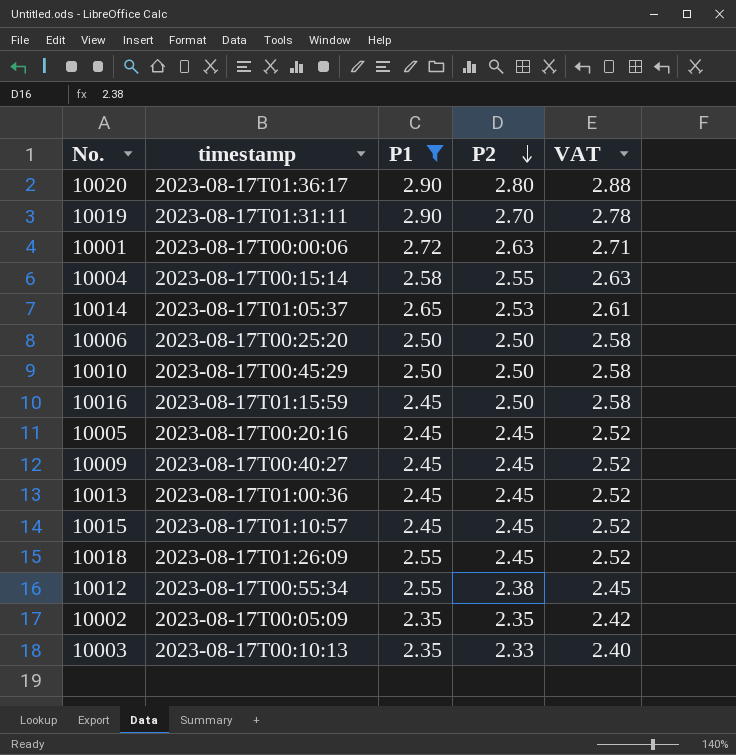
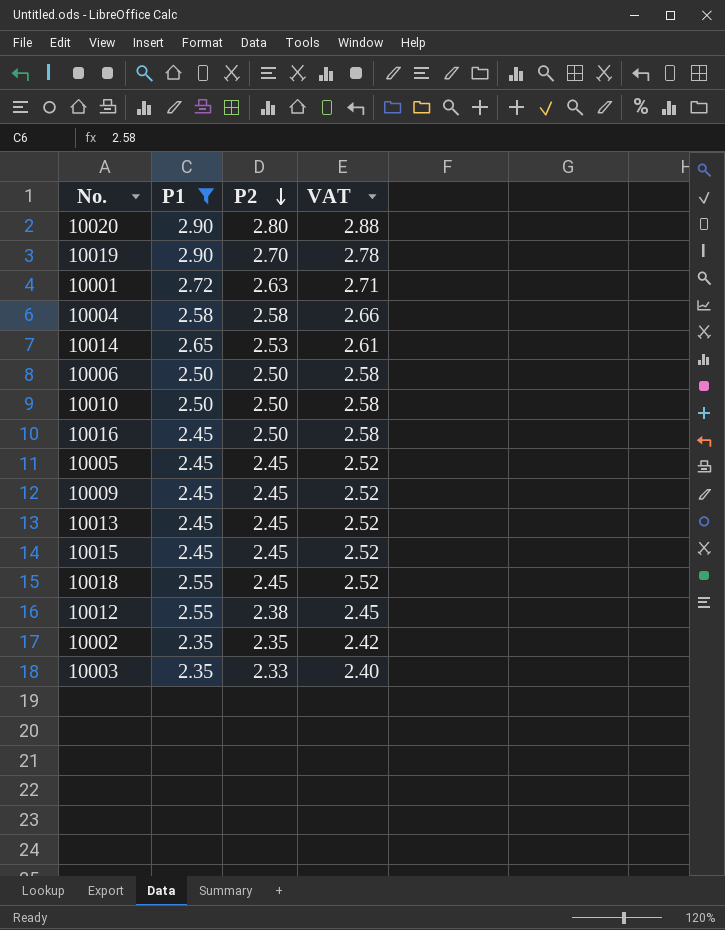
column timestamp | position: 2 -> none
10004 | P2: 2.55 -> 2.58
10004 | VAT: 2.63 -> 2.66

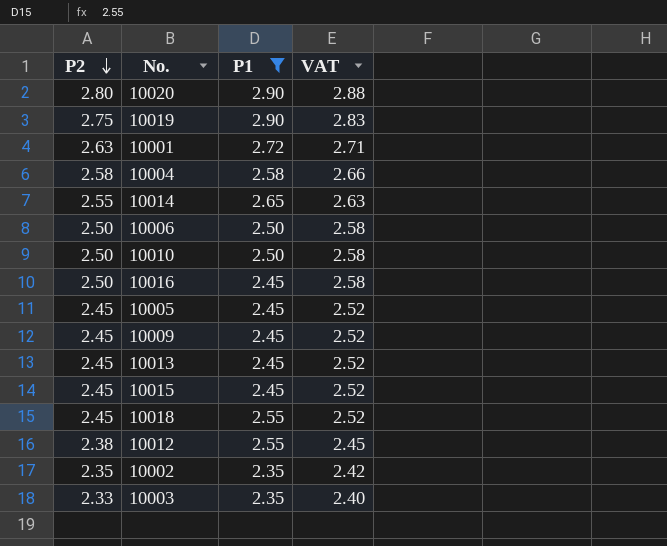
column P2 | position: 3 -> 1
10019 | P2: 2.70 -> 2.75
10019 | VAT: 2.78 -> 2.83
10014 | P2: 2.53 -> 2.55
10014 | VAT: 2.61 -> 2.63

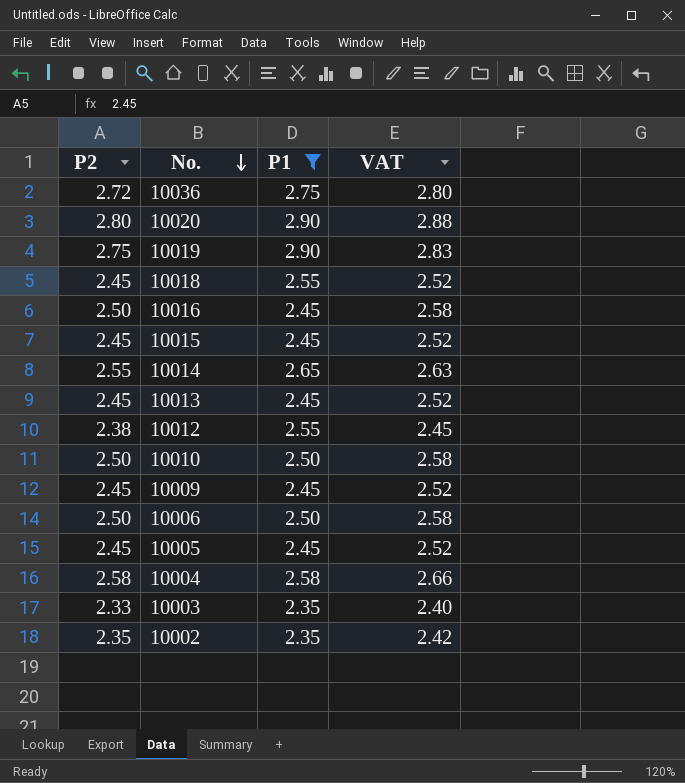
row order: P2 descending -> No. descending
row 10001: 2.63 | 2.72 | 2.71 -> none
row 10036: none -> 2.72 | 2.75 | 2.80

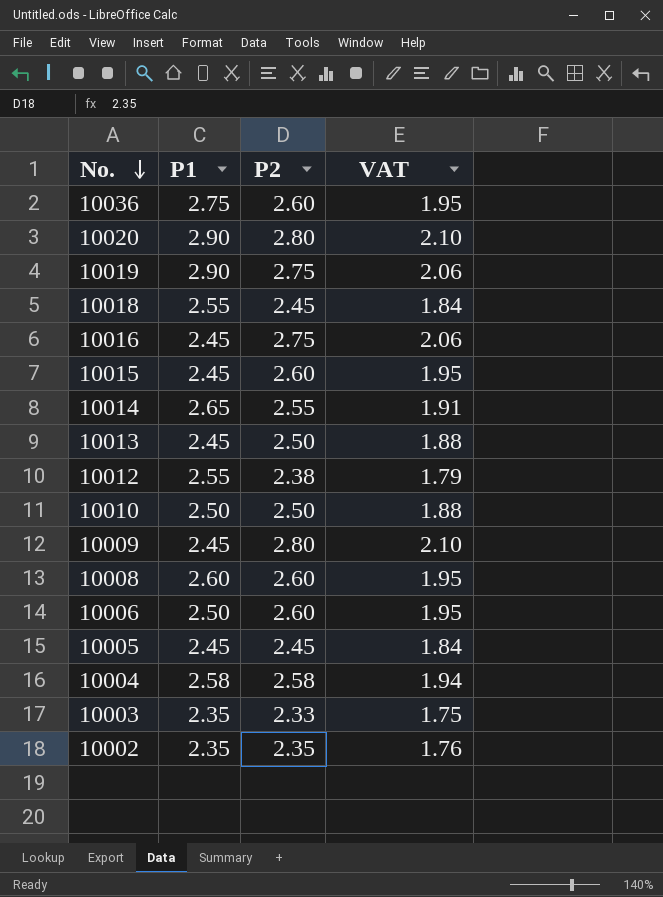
filter: P1 != 2.60 -> none
column P2 | position: 1 -> 3
column VAT | formula: [P2] * 1.03 -> [P2] * 0.75
10036 | P2: 2.72 -> 2.60
10016 | P2: 2.50 -> 2.75
10015 | P2: 2.45 -> 2.60
10013 | P2: 2.45 -> 2.50
10009 | P2: 2.45 -> 2.80
10006 | P2: 2.50 -> 2.60

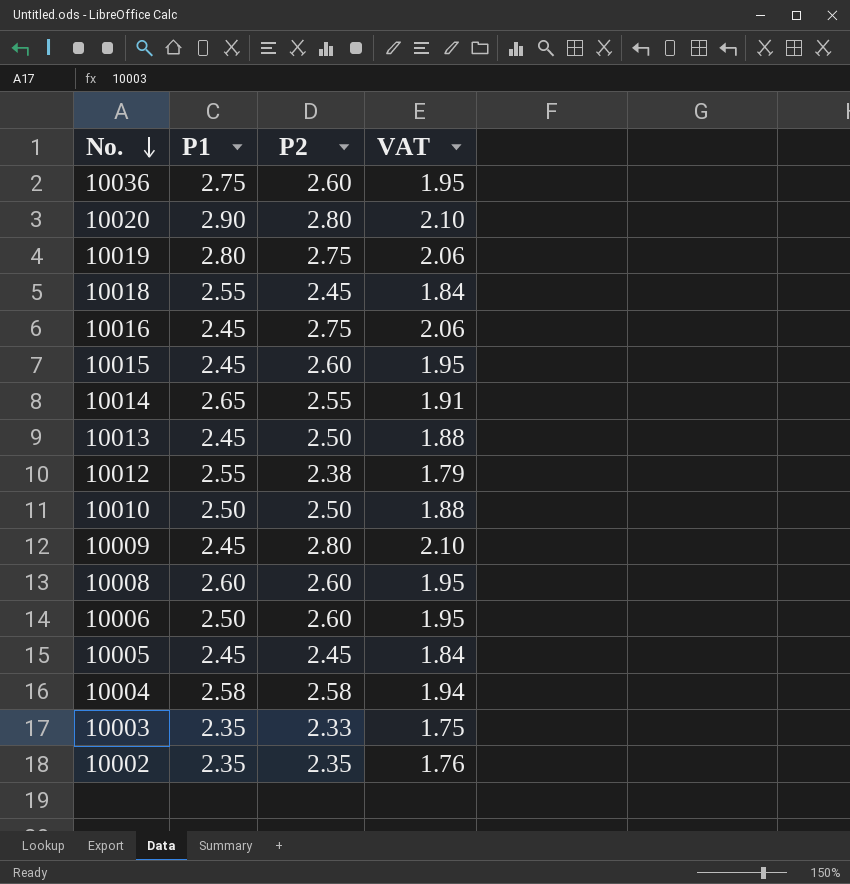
10019 | P1: 2.90 -> 2.80

